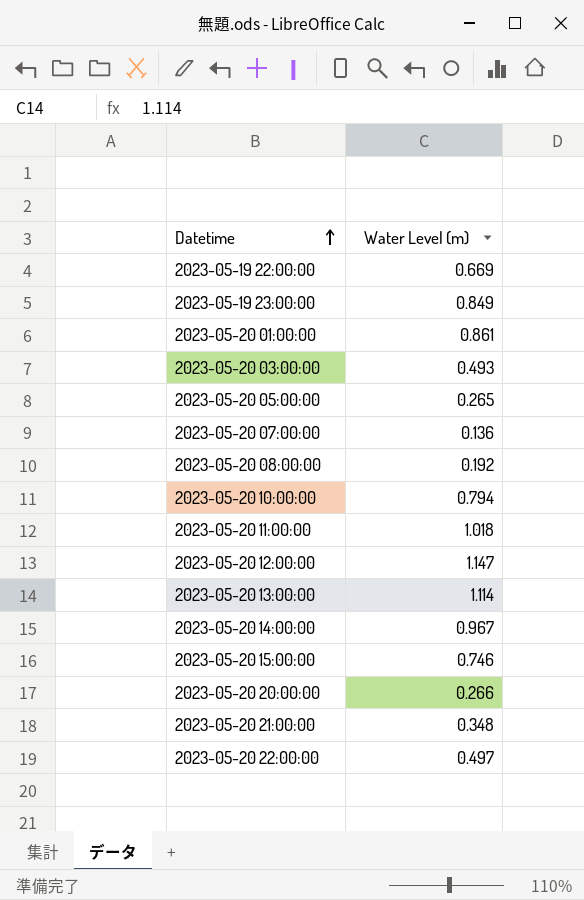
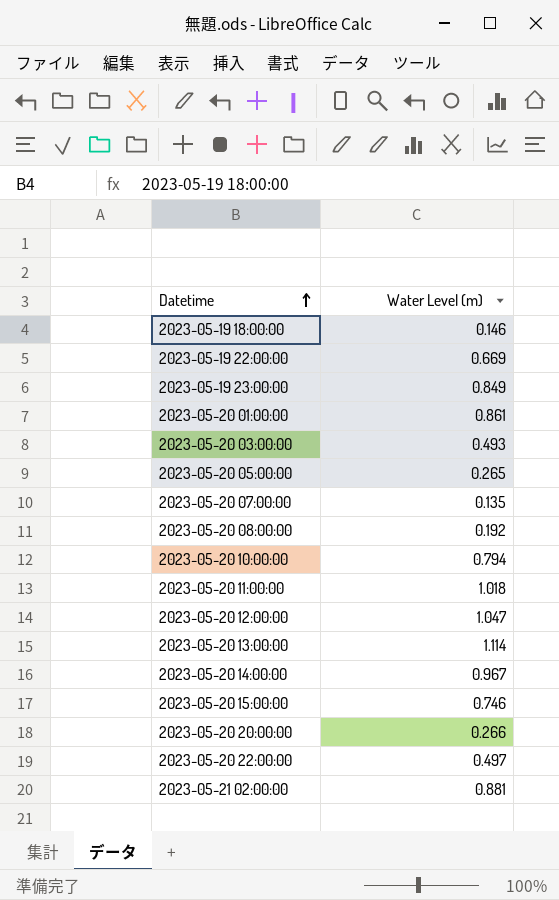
row 2023-05-20 21:00:00: 0.348 -> none
row 2023-05-19 18:00:00: none -> 0.146
2023-05-20 07:00:00 | Water Level (m): 0.136 -> 0.135
2023-05-20 12:00:00 | Water Level (m): 1.147 -> 1.047
row 2023-05-21 02:00:00: none -> 0.881

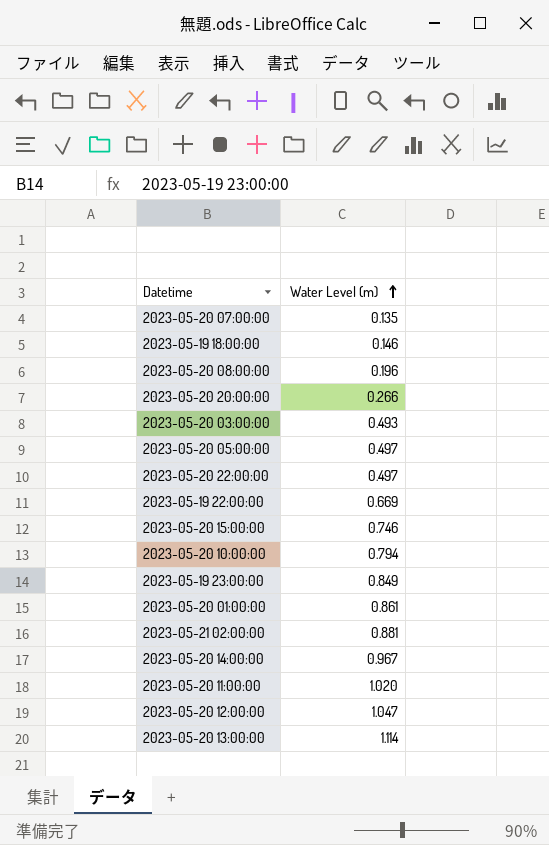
row order: Datetime ascending -> Water Level (m) ascending
2023-05-20 08:00:00 | Water Level (m): 0.192 -> 0.196
2023-05-20 05:00:00 | Water Level (m): 0.265 -> 0.497
2023-05-20 11:00:00 | Water Level (m): 1.018 -> 1.020

